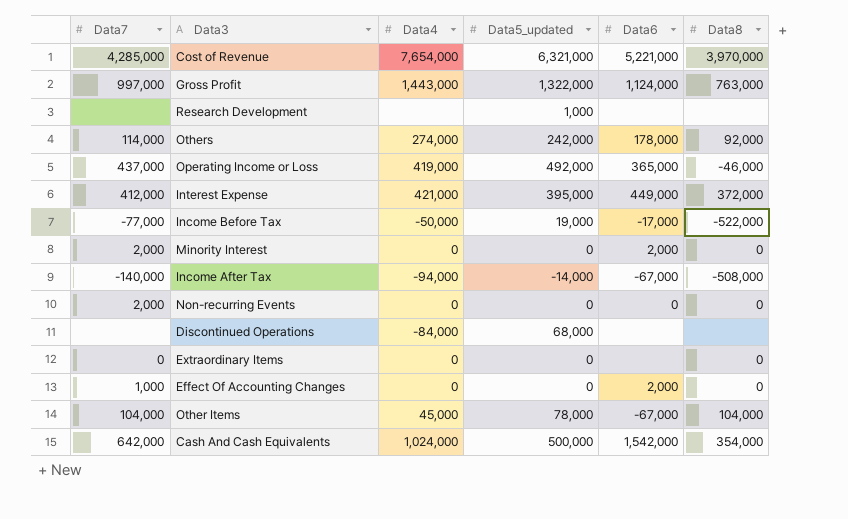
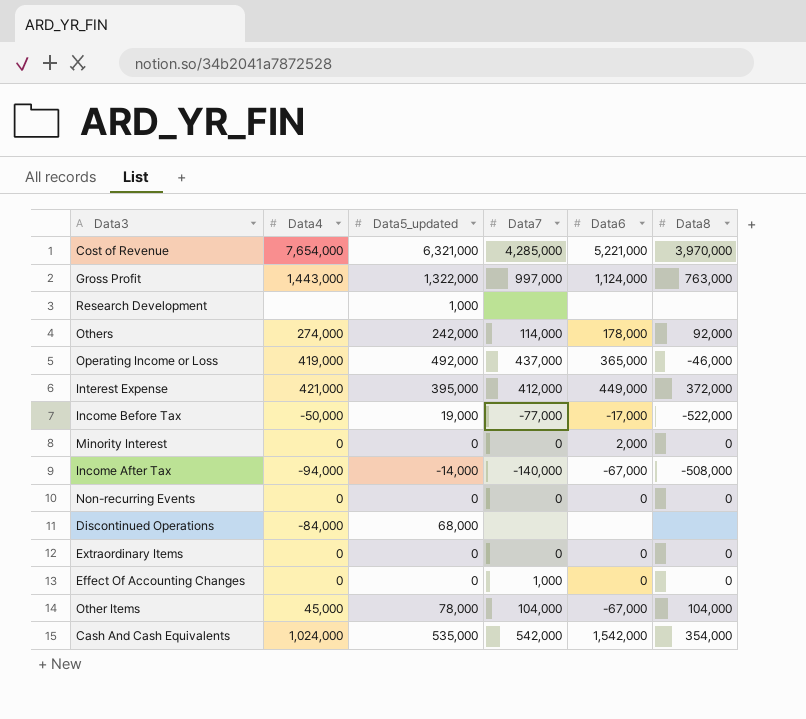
column Data7 | position: 1 -> 4
Minority Interest | Data7: 2,000 -> 0
Non-recurring Events | Data7: 2,000 -> 0
Extraordinary Items | Data6: none -> 0
Effect Of Accounting Changes | Data6: 2,000 -> 0
Cash And Cash Equivalents | Data5_updated: 500,000 -> 535,000
Cash And Cash Equivalents | Data7: 642,000 -> 542,000

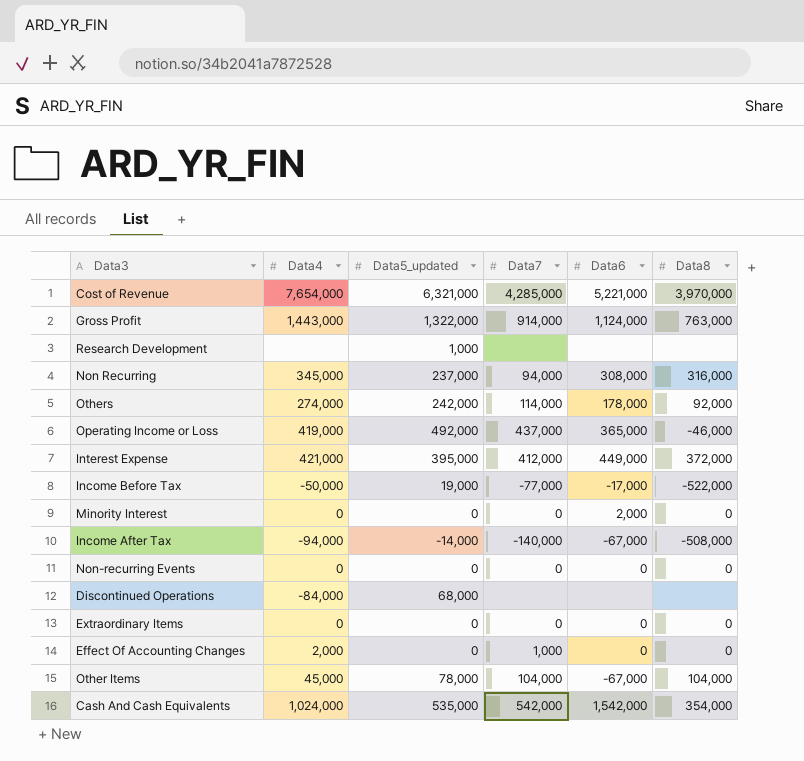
Gross Profit | Data7: 997,000 -> 914,000
row Non Recurring: none -> 345,000 | 237,000 | 94,000 | 308,000 | 316,000
Effect Of Accounting Changes | Data4: 0 -> 2,000

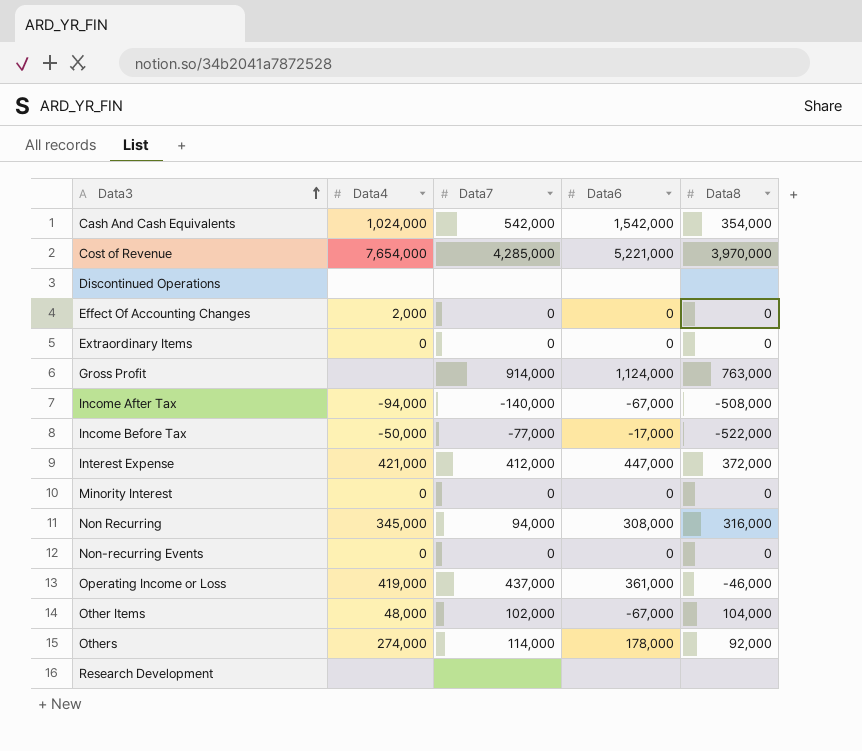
row order: none -> Data3 ascending
column Data5_updated | position: 3 -> none
Discontinued Operations | Data4: -84,000 -> none
Effect Of Accounting Changes | Data7: 1,000 -> 0
Gross Profit | Data4: 1,443,000 -> none
Interest Expense | Data6: 449,000 -> 447,000
Minority Interest | Data6: 2,000 -> 0
Operating Income or Loss | Data6: 365,000 -> 361,000
Other Items | Data4: 45,000 -> 48,000
Other Items | Data7: 104,000 -> 102,000

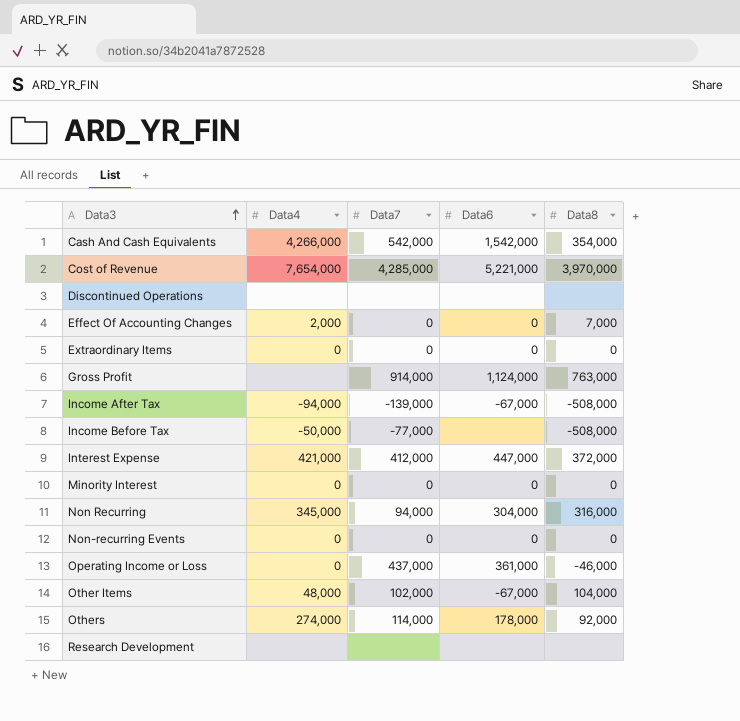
Cash And Cash Equivalents | Data4: 1,024,000 -> 4,266,000
Effect Of Accounting Changes | Data8: 0 -> 7,000
Income After Tax | Data7: -140,000 -> -139,000
Income Before Tax | Data6: -17,000 -> none
Income Before Tax | Data8: -522,000 -> -508,000
Non Recurring | Data6: 308,000 -> 304,000
Operating Income or Loss | Data4: 419,000 -> 0

